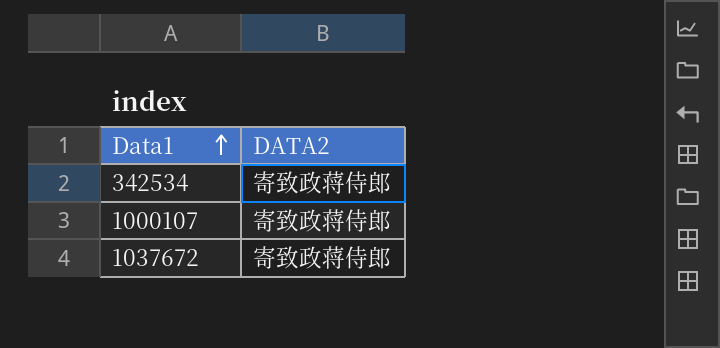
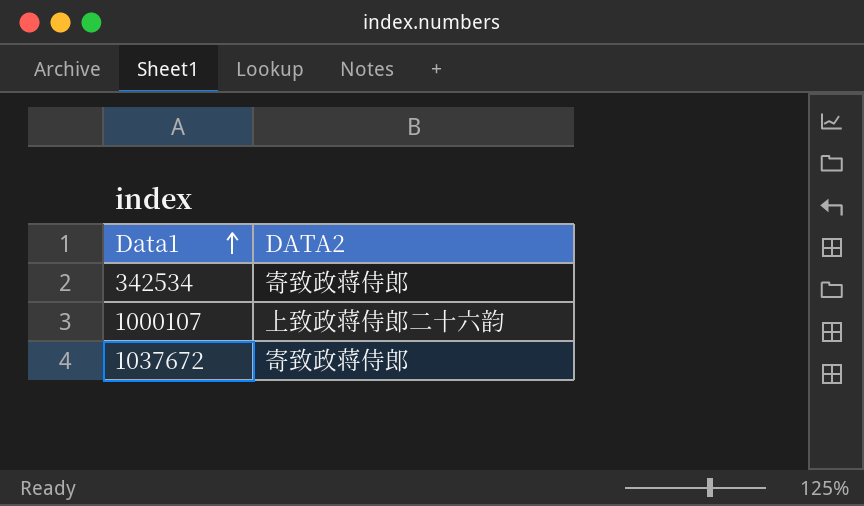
1000107 | DATA2: 寄致政蒋侍郎 -> 上致政蒋侍郎二十六韵

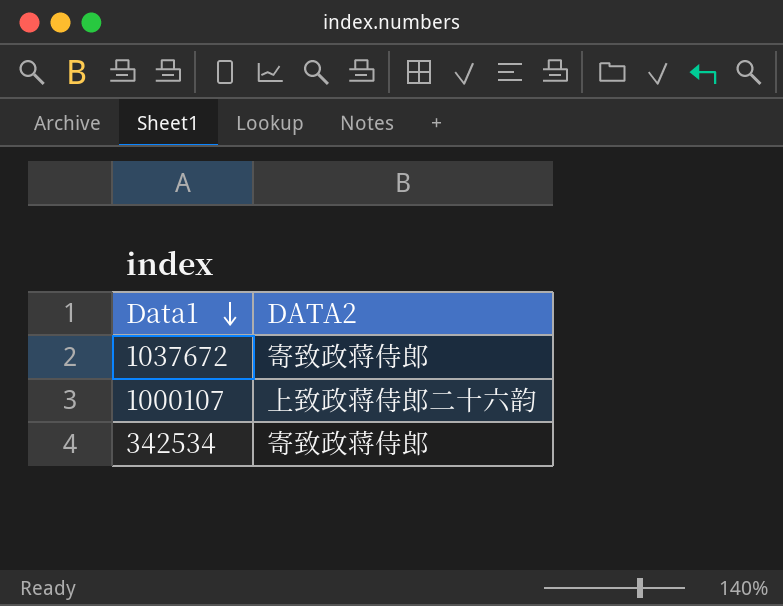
row order: Data1 ascending -> Data1 descending

